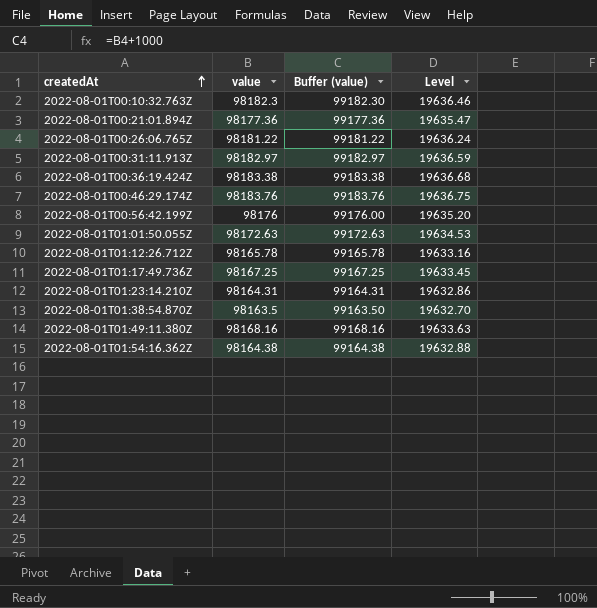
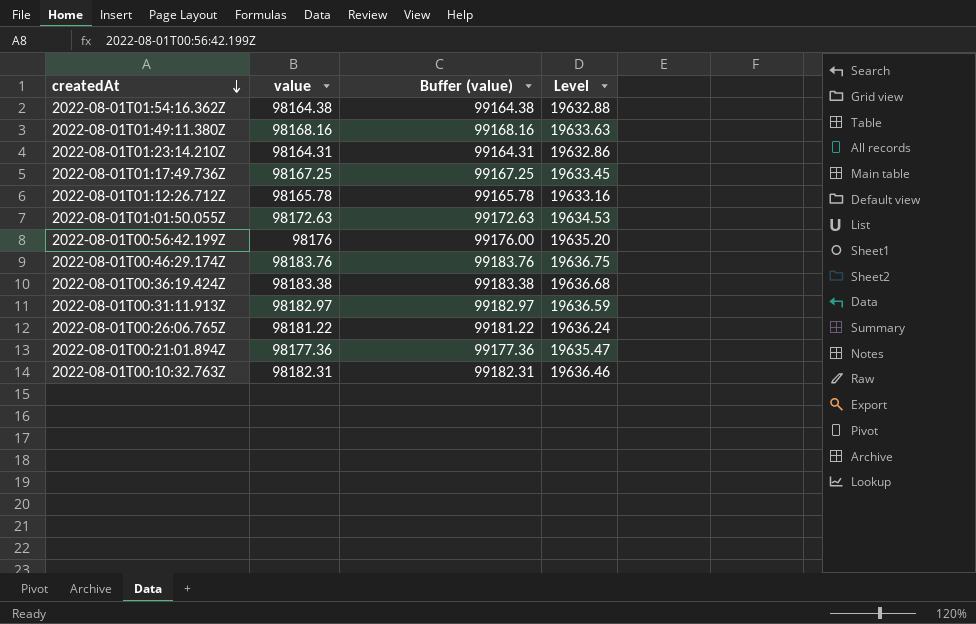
row order: createdAt ascending -> createdAt descending
row 2022-08-01T01:38:54.870Z: 98163.5 | 99163.50 | 19632.70 -> none
2022-08-01T00:10:32.763Z | value: 98182.3 -> 98182.31
2022-08-01T00:10:32.763Z | Buffer (value): 99182.30 -> 99182.31

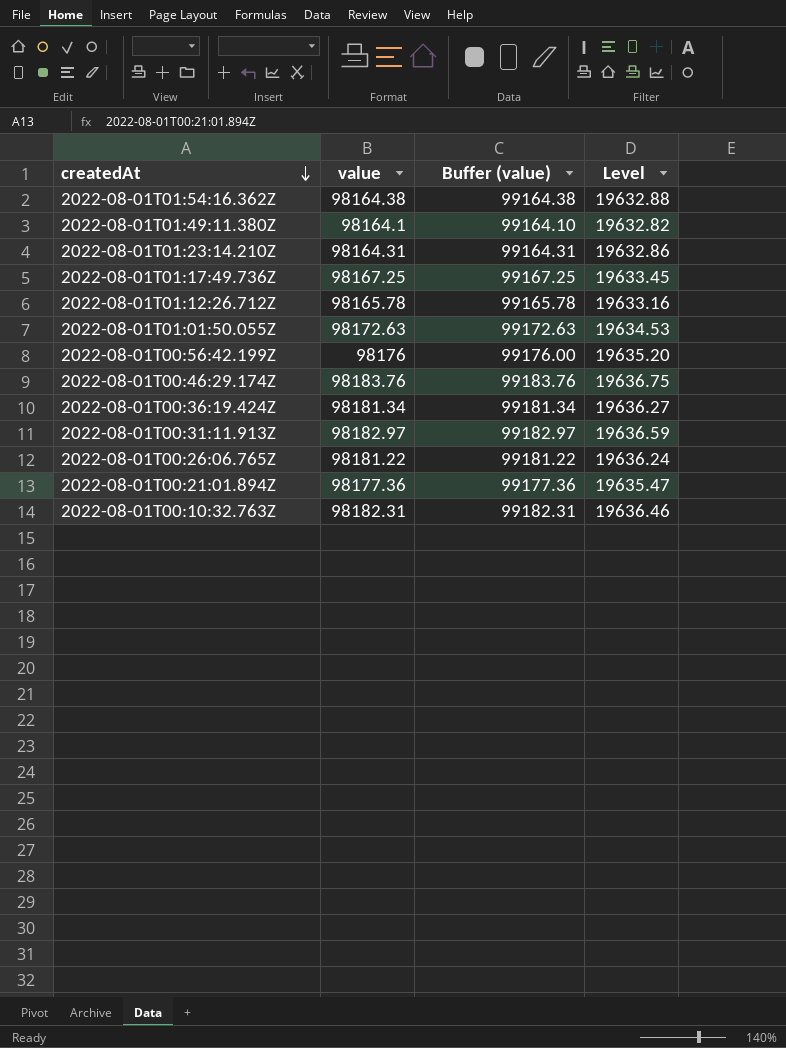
2022-08-01T01:49:11.380Z | value: 98168.16 -> 98164.1
2022-08-01T01:49:11.380Z | Buffer (value): 99168.16 -> 99164.10
2022-08-01T01:49:11.380Z | Level: 19633.63 -> 19632.82
2022-08-01T00:36:19.424Z | value: 98183.38 -> 98181.34
2022-08-01T00:36:19.424Z | Buffer (value): 99183.38 -> 99181.34
2022-08-01T00:36:19.424Z | Level: 19636.68 -> 19636.27

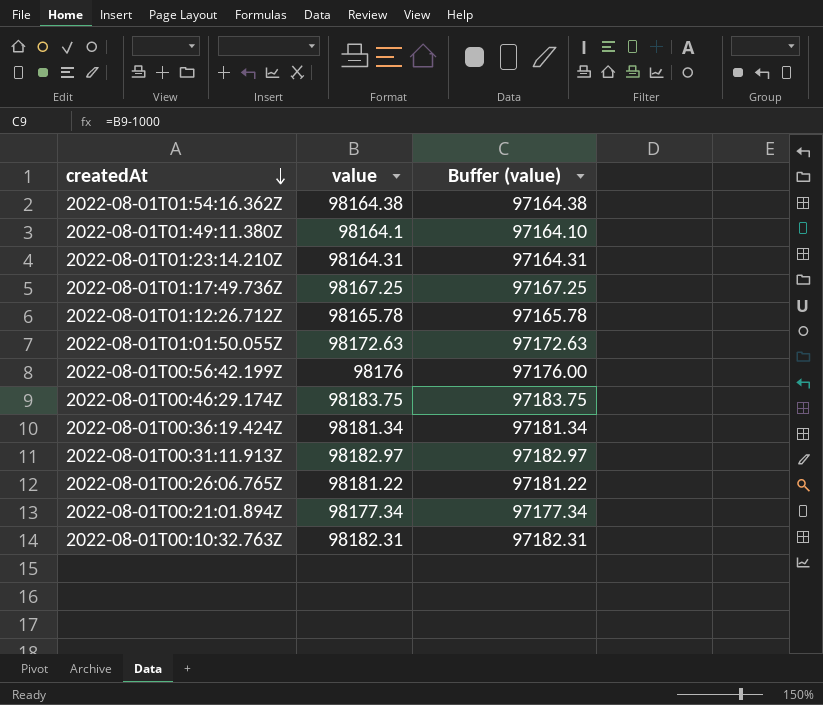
column Level | formula: [value] * 0.2 -> none
column Buffer (value) | formula: [value] + 1000 -> [value] - 1000
2022-08-01T00:46:29.174Z | value: 98183.76 -> 98183.75
2022-08-01T00:21:01.894Z | value: 98177.36 -> 98177.34

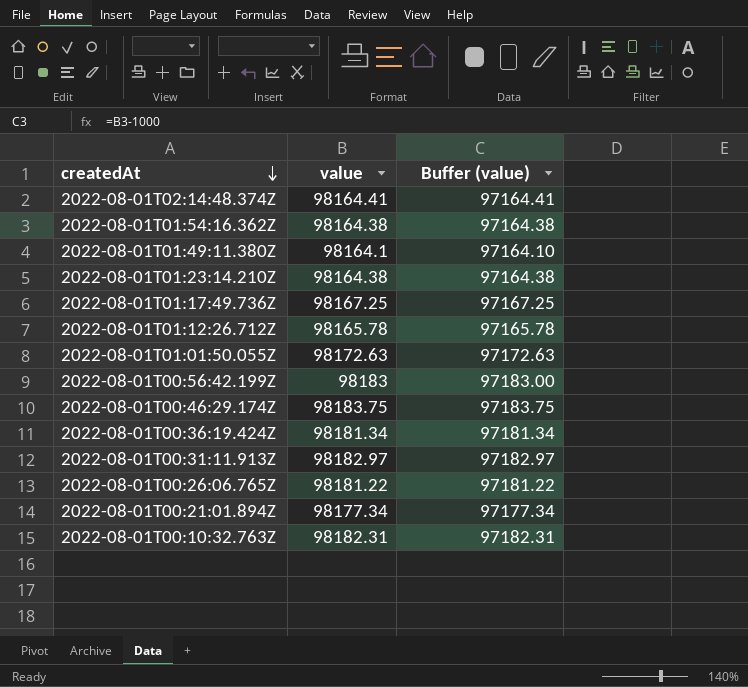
row 2022-08-01T02:14:48.374Z: none -> 98164.41 | 97164.41
2022-08-01T01:23:14.210Z | value: 98164.31 -> 98164.38
2022-08-01T01:23:14.210Z | Buffer (value): 97164.31 -> 97164.38
2022-08-01T00:56:42.199Z | value: 98176 -> 98183
2022-08-01T00:56:42.199Z | Buffer (value): 97176.00 -> 97183.00

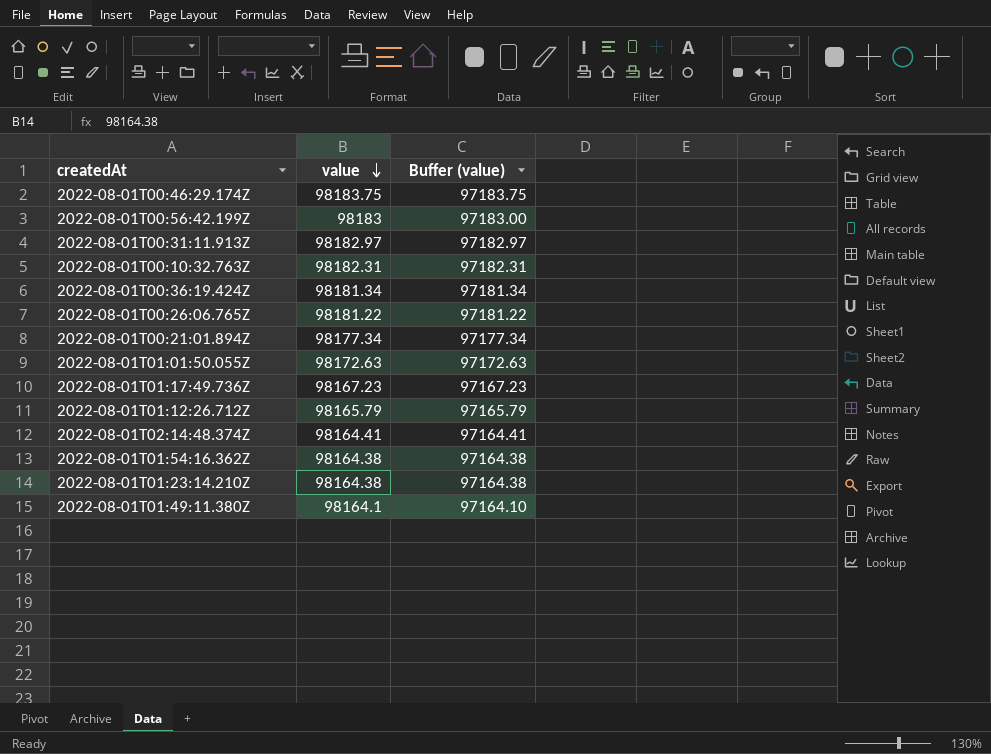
row order: createdAt descending -> value descending
2022-08-01T01:17:49.736Z | value: 98167.25 -> 98167.23
2022-08-01T01:17:49.736Z | Buffer (value): 97167.25 -> 97167.23
2022-08-01T01:12:26.712Z | value: 98165.78 -> 98165.79
2022-08-01T01:12:26.712Z | Buffer (value): 97165.78 -> 97165.79

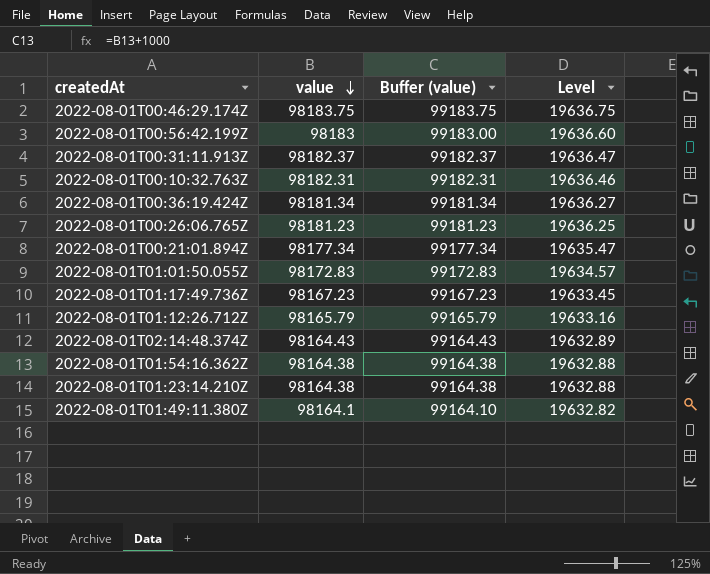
column Buffer (value) | formula: [value] - 1000 -> [value] + 1000
column Level | formula: none -> [value] * 0.2
2022-08-01T00:31:11.913Z | value: 98182.97 -> 98182.37
2022-08-01T00:26:06.765Z | value: 98181.22 -> 98181.23
2022-08-01T01:01:50.055Z | value: 98172.63 -> 98172.83
2022-08-01T02:14:48.374Z | value: 98164.41 -> 98164.43

